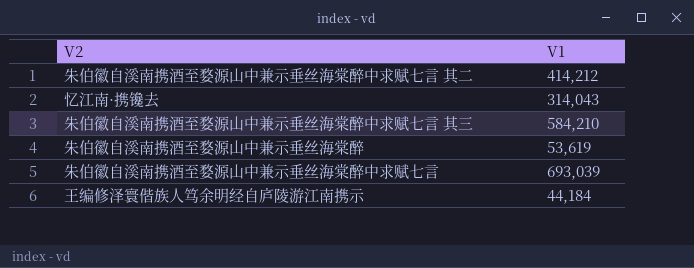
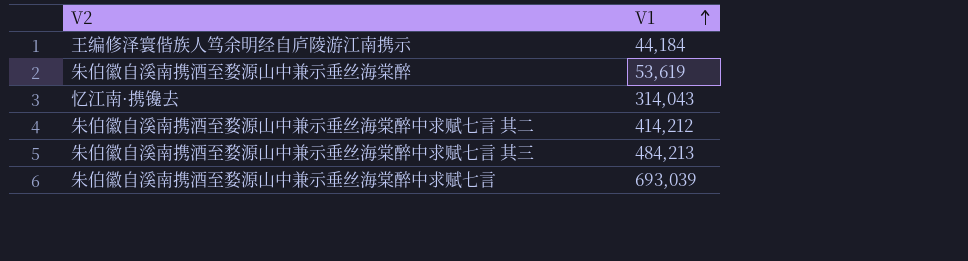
row order: none -> V1 ascending
朱伯徽自溪南携酒至婺源山中兼示垂丝海棠醉中求赋七言 其三 | V1: 584,210 -> 484,213

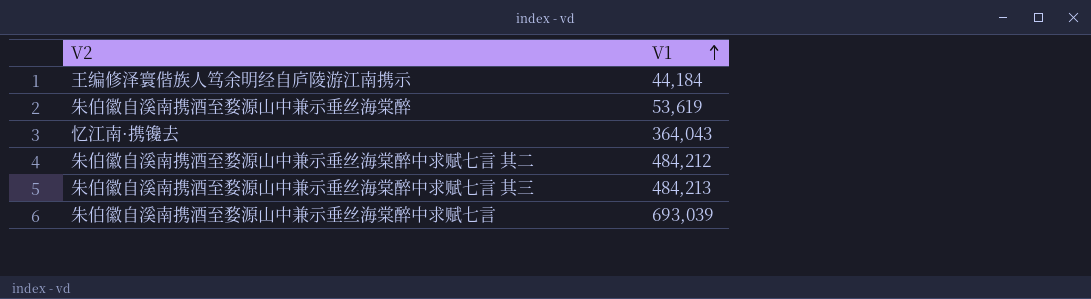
忆江南·携镵去 | V1: 314,043 -> 364,043
朱伯徽自溪南携酒至婺源山中兼示垂丝海棠醉中求赋七言 其二 | V1: 414,212 -> 484,212

